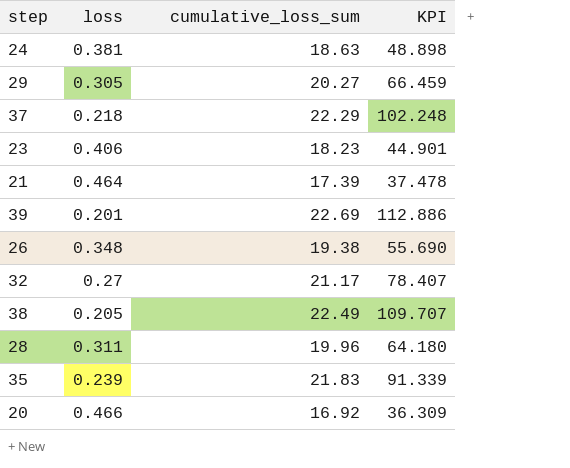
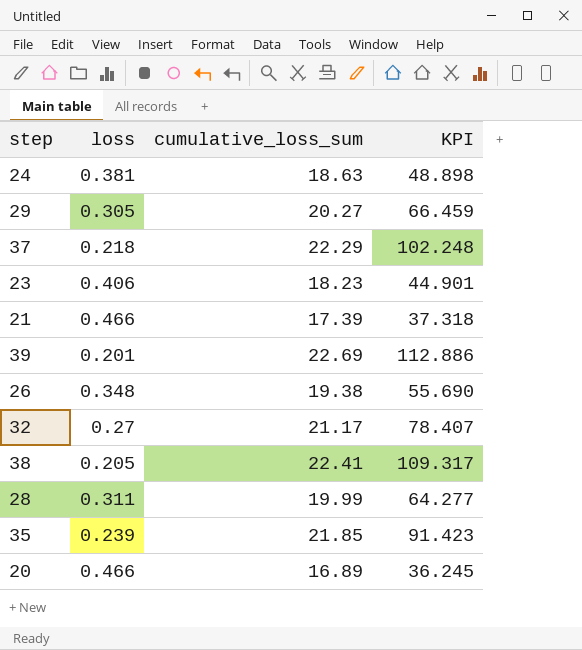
21 | loss: 0.464 -> 0.466
21 | KPI: 37.478 -> 37.318
38 | cumulative_loss_sum: 22.49 -> 22.41
38 | KPI: 109.707 -> 109.317
28 | cumulative_loss_sum: 19.96 -> 19.99
28 | KPI: 64.180 -> 64.277
35 | cumulative_loss_sum: 21.83 -> 21.85
35 | KPI: 91.339 -> 91.423
20 | cumulative_loss_sum: 16.92 -> 16.89
20 | KPI: 36.309 -> 36.245

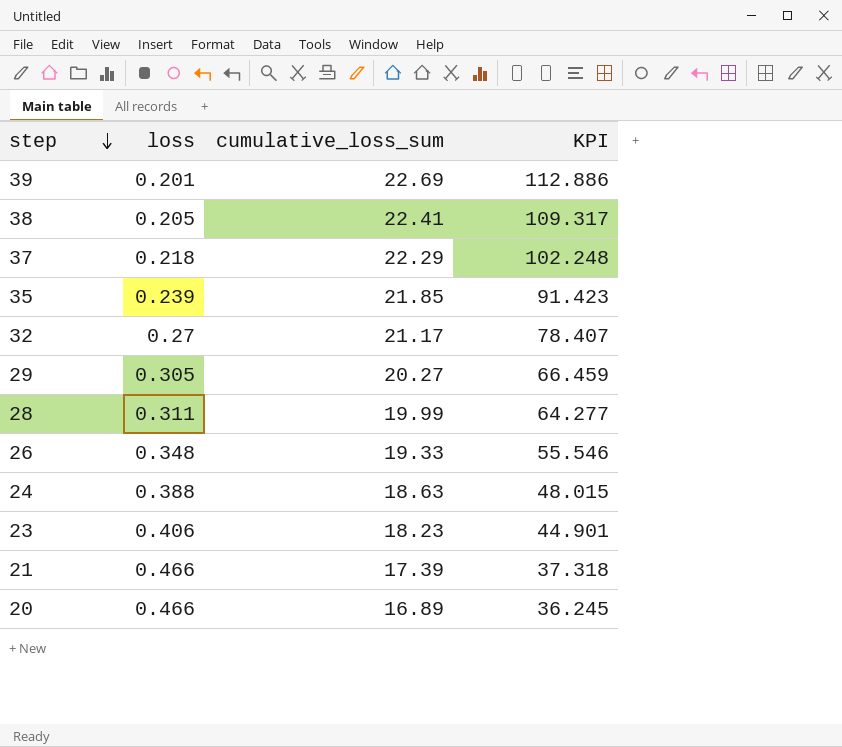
row order: none -> step descending
26 | cumulative_loss_sum: 19.38 -> 19.33
26 | KPI: 55.690 -> 55.546
24 | loss: 0.381 -> 0.388
24 | KPI: 48.898 -> 48.015

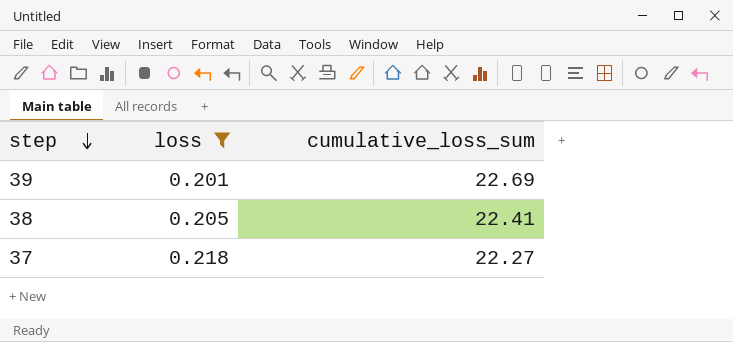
filter: none -> loss <= 0.218
column KPI | formula: [cumulative_loss_sum] / [loss] -> none
37 | cumulative_loss_sum: 22.29 -> 22.27

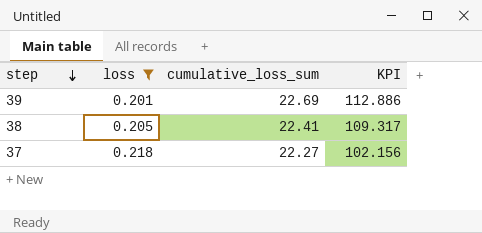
column KPI | formula: none -> [cumulative_loss_sum] / [loss]

